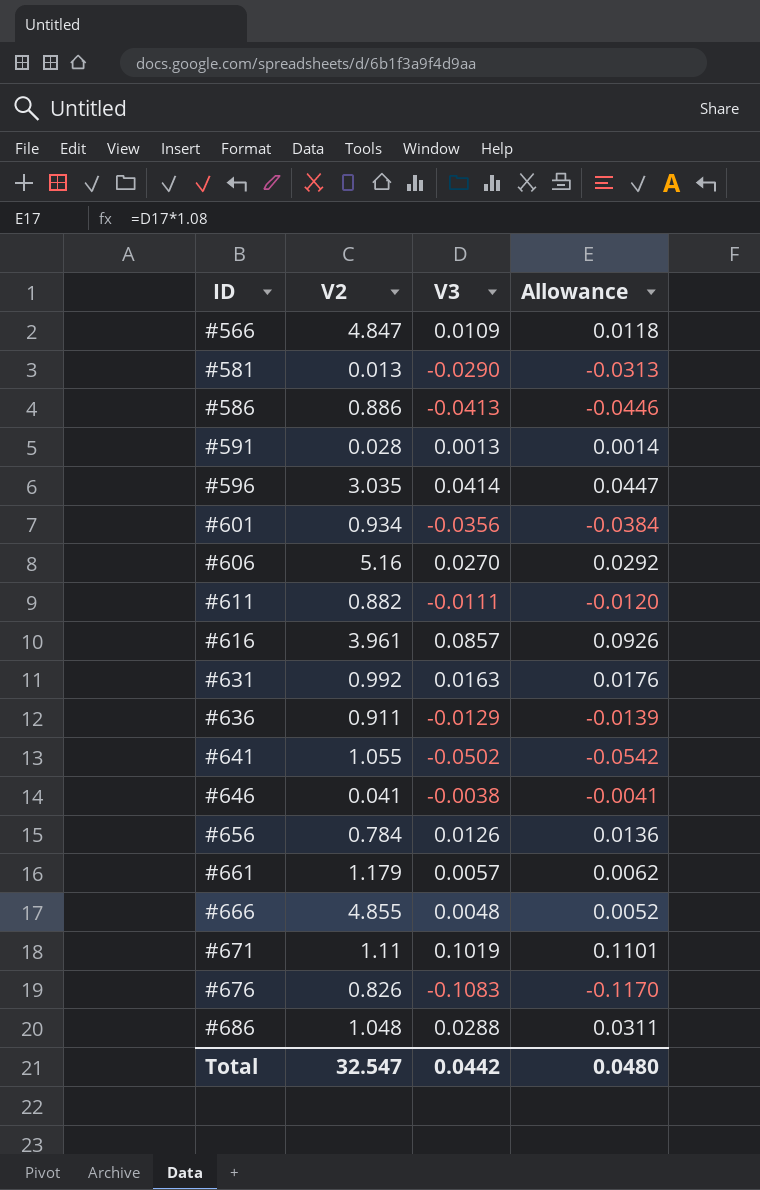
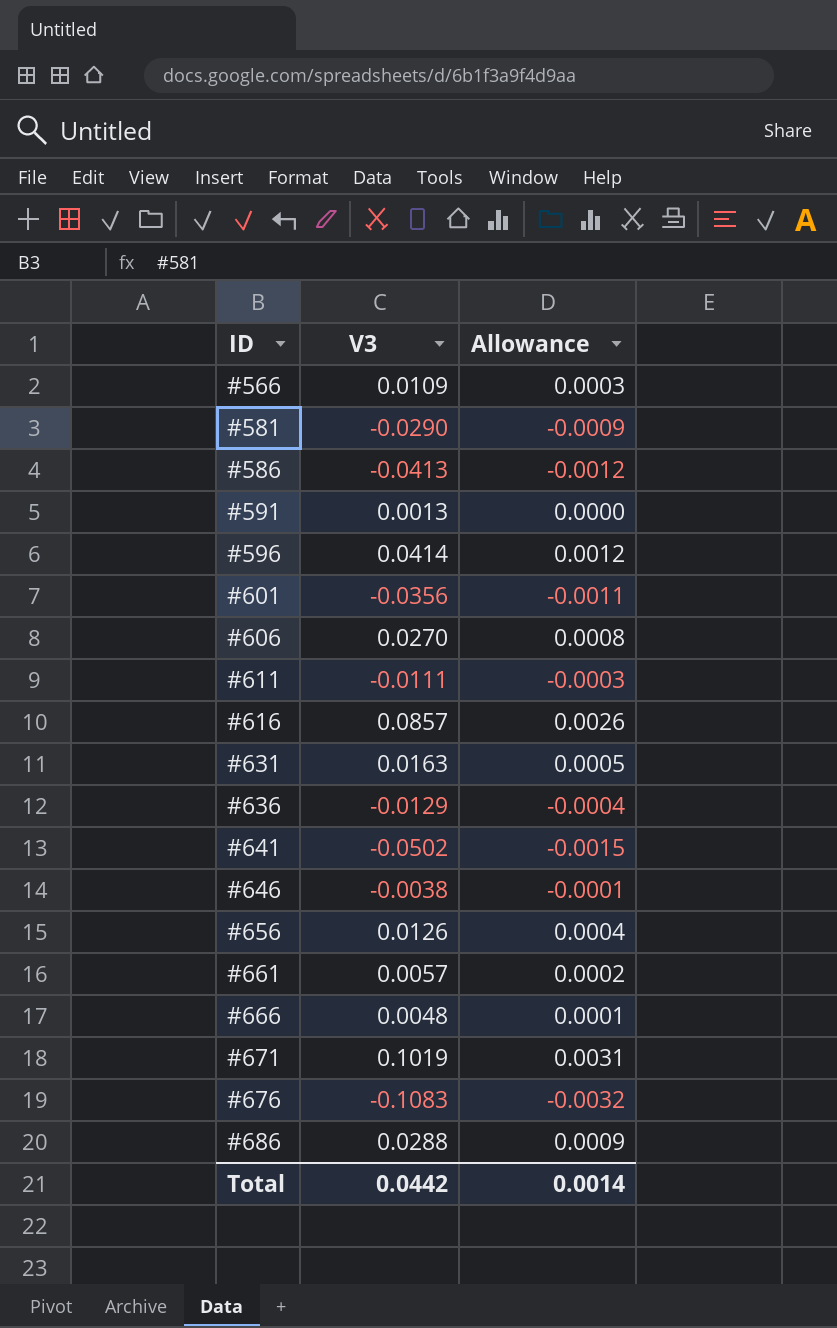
column V2 | position: 2 -> none
column Allowance | formula: [V3] * 1.08 -> [V3] * 0.03
Total | Allowance: 0.0480 -> 0.0014

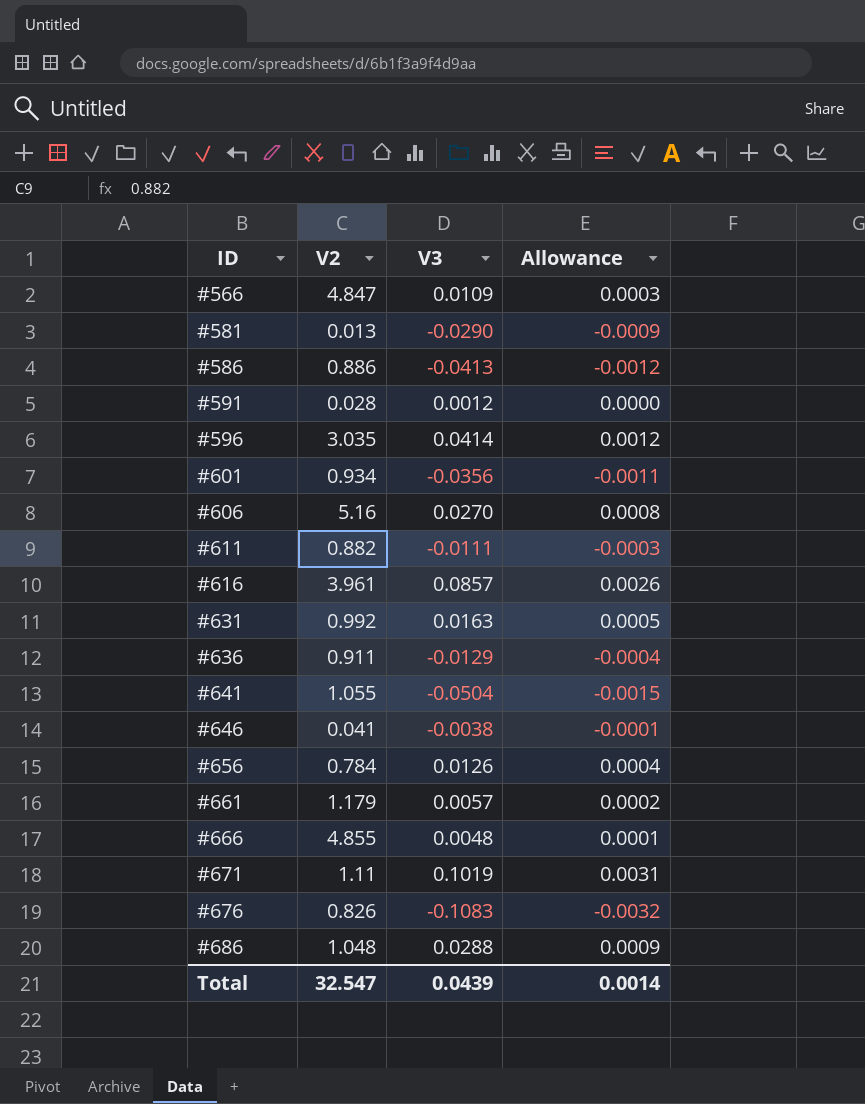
column V2 | position: none -> 2
#591 | V3: 0.0013 -> 0.0012
#641 | V3: -0.0502 -> -0.0504
Total | V3: 0.0442 -> 0.0439

